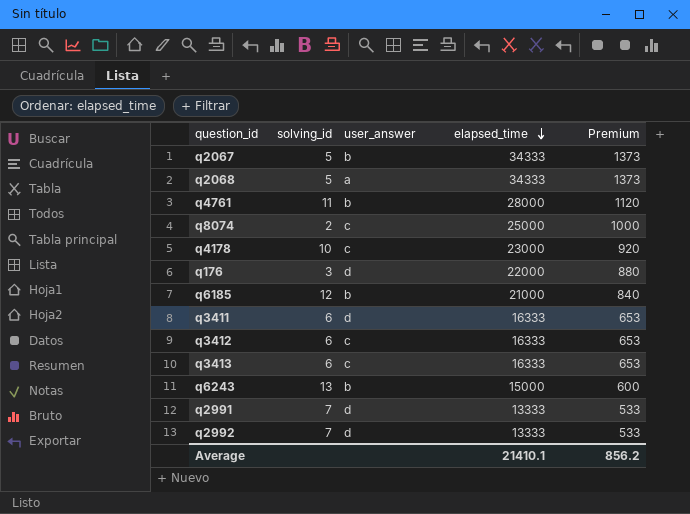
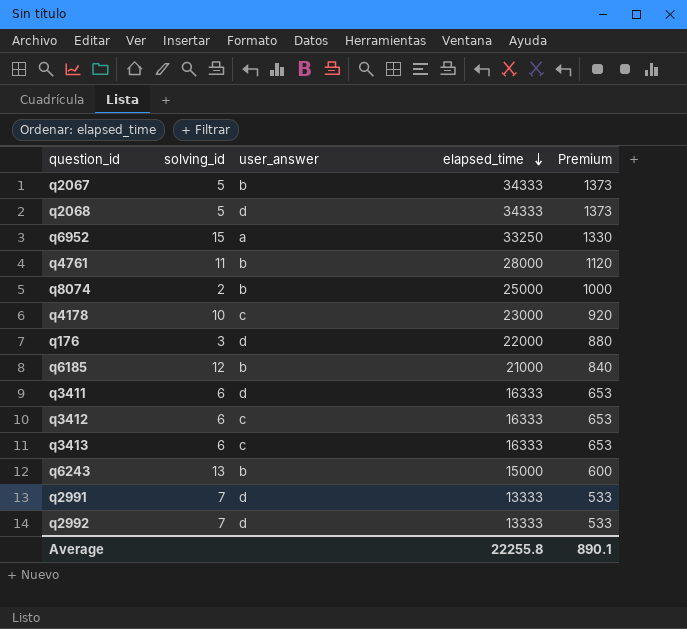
q2068 | user_answer: a -> d
row q6952: none -> 15 | a | 33250 | 1330
q8074 | user_answer: c -> b
Average | elapsed_time: 21410.1 -> 22255.8
Average | Premium: 856.2 -> 890.1

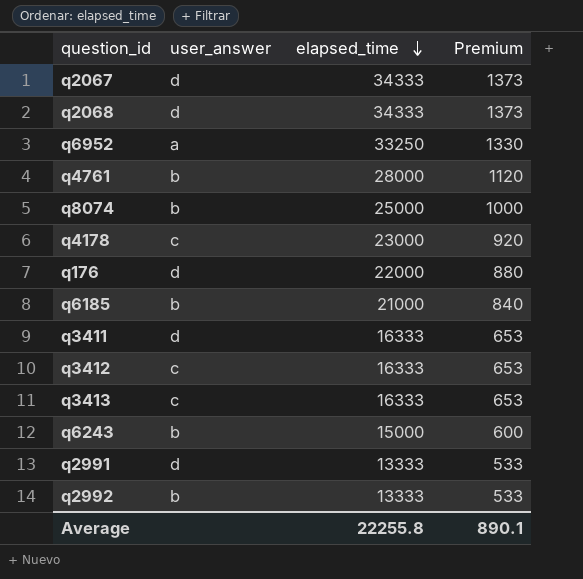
column solving_id | position: 2 -> none
q2067 | user_answer: b -> d
q2992 | user_answer: d -> b

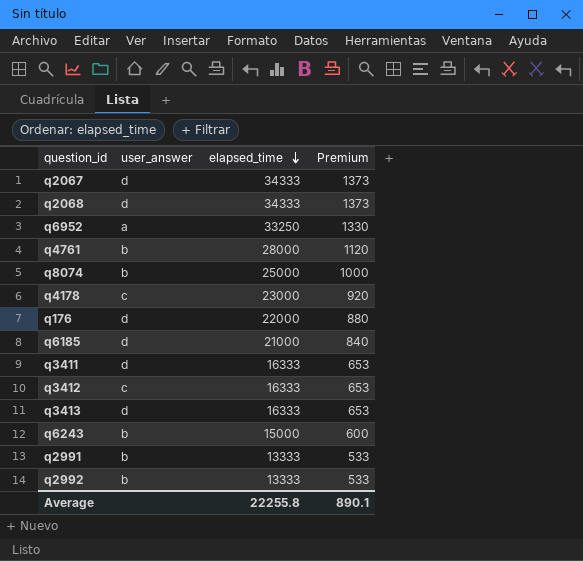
q6185 | user_answer: b -> d
q3413 | user_answer: c -> d
q2991 | user_answer: d -> b

